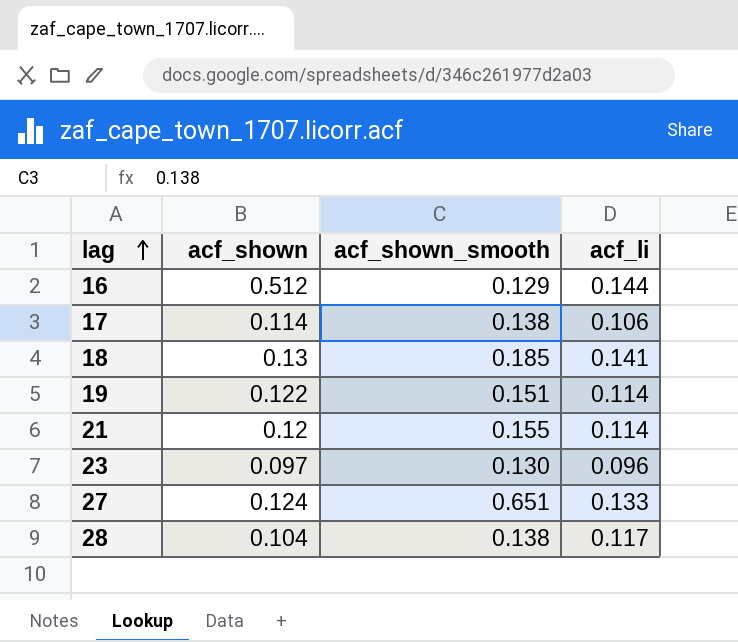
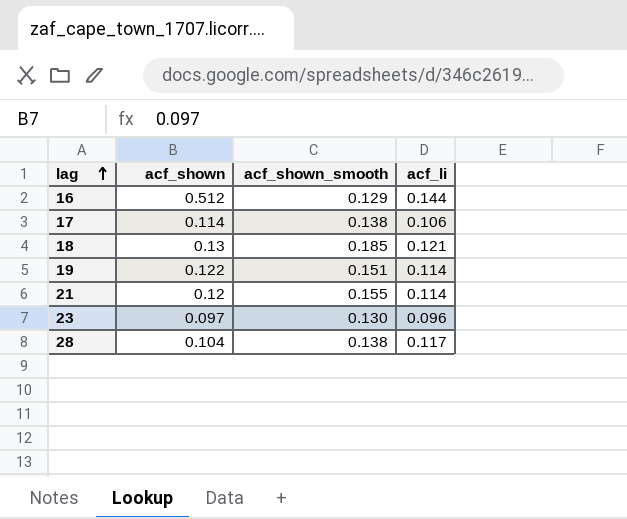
row 27: 0.124 | 0.651 | 0.133 -> none
18 | acf_li: 0.141 -> 0.121

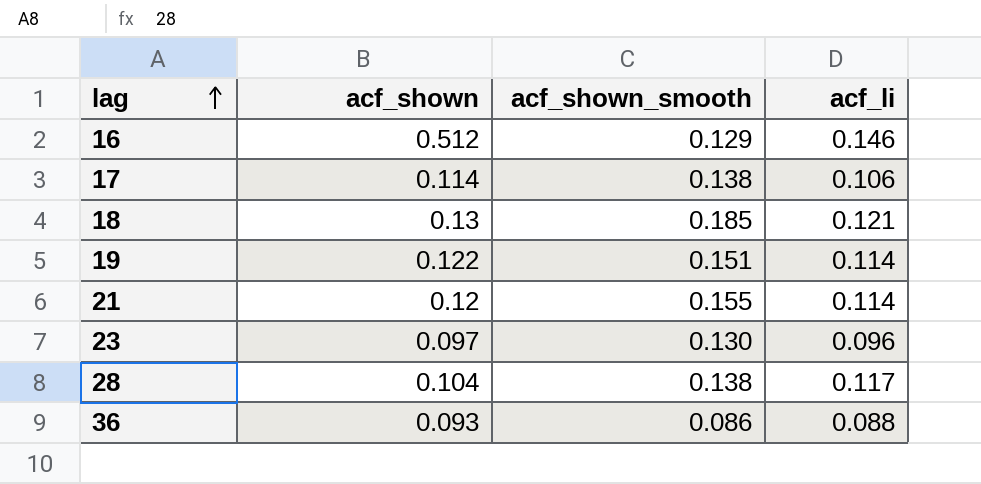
16 | acf_li: 0.144 -> 0.146
row 36: none -> 0.093 | 0.086 | 0.088

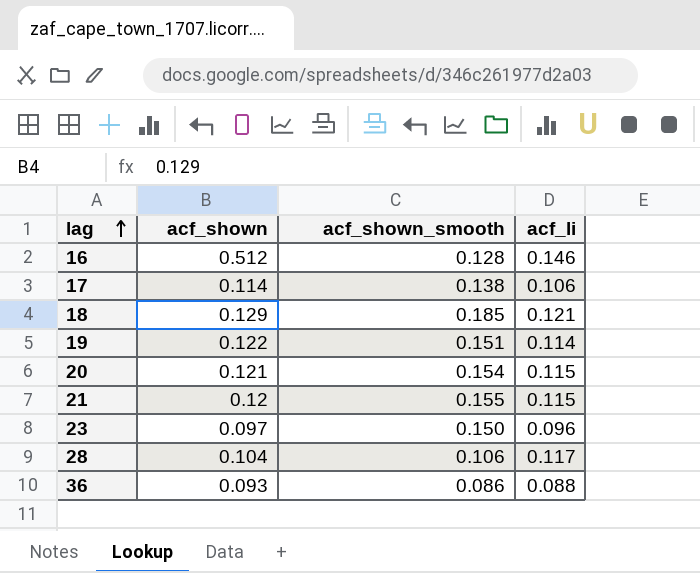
16 | acf_shown_smooth: 0.129 -> 0.128
18 | acf_shown: 0.13 -> 0.129
row 20: none -> 0.121 | 0.154 | 0.115
21 | acf_li: 0.114 -> 0.115
23 | acf_shown_smooth: 0.130 -> 0.150
28 | acf_shown_smooth: 0.138 -> 0.106

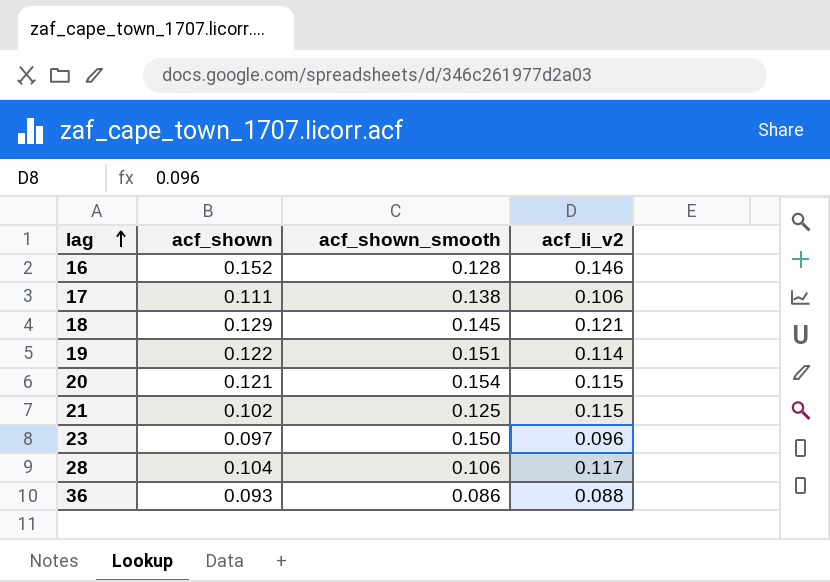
column name: acf_li -> acf_li_v2
16 | acf_shown: 0.512 -> 0.152
17 | acf_shown: 0.114 -> 0.111
18 | acf_shown_smooth: 0.185 -> 0.145
21 | acf_shown: 0.12 -> 0.102
21 | acf_shown_smooth: 0.155 -> 0.125

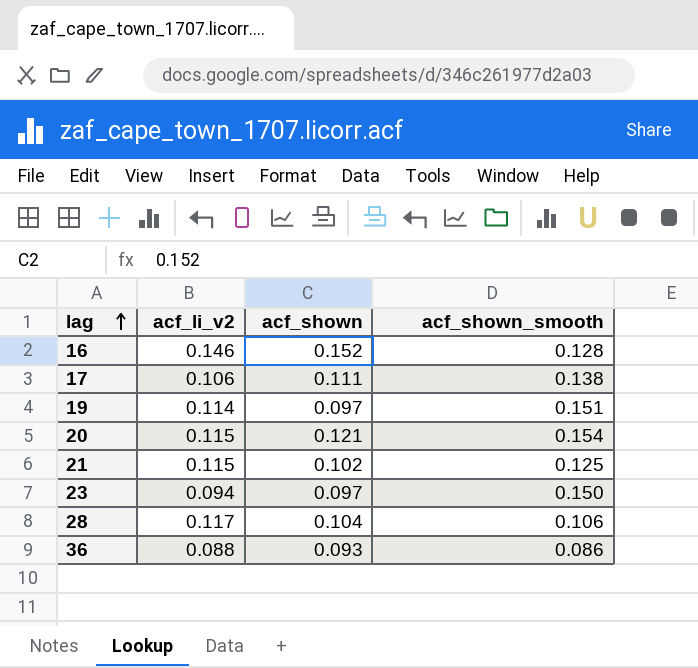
column acf_li_v2 | position: 4 -> 2
row 18: 0.129 | 0.145 | 0.121 -> none
19 | acf_shown: 0.122 -> 0.097
23 | acf_li_v2: 0.096 -> 0.094

